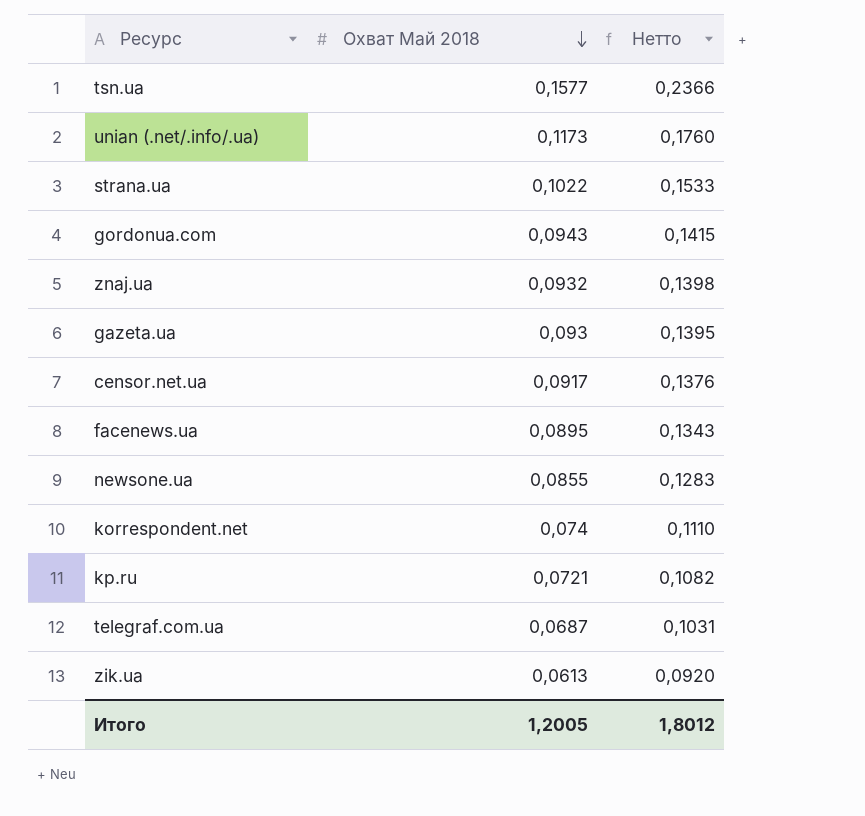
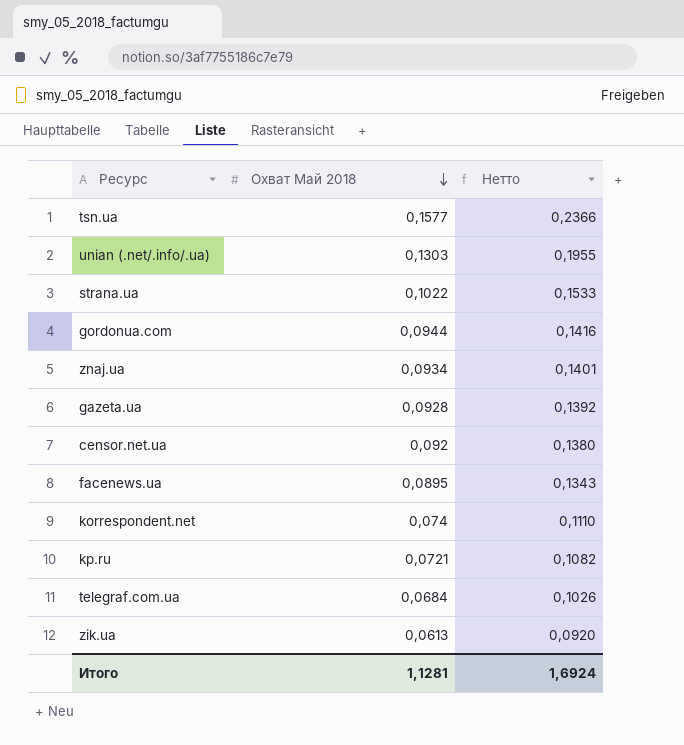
row newsone.ua: 0,0855 | 0,1283 -> none
unian (.net/.info/.ua) | Охват Май 2018: 0,1173 -> 0,1303
unian (.net/.info/.ua) | Нетто: 0,1760 -> 0,1955
gordonua.com | Охват Май 2018: 0,0943 -> 0,0944
gordonua.com | Нетто: 0,1415 -> 0,1416
znaj.ua | Охват Май 2018: 0,0932 -> 0,0934
znaj.ua | Нетто: 0,1398 -> 0,1401
gazeta.ua | Охват Май 2018: 0,093 -> 0,0928
gazeta.ua | Нетто: 0,1395 -> 0,1392
censor.net.ua | Охват Май 2018: 0,0917 -> 0,092
censor.net.ua | Нетто: 0,1376 -> 0,1380
telegraf.com.ua | Охват Май 2018: 0,0687 -> 0,0684
telegraf.com.ua | Нетто: 0,1031 -> 0,1026
Итого | Охват Май 2018: 1,2005 -> 1,1281
Итого | Нетто: 1,8012 -> 1,6924

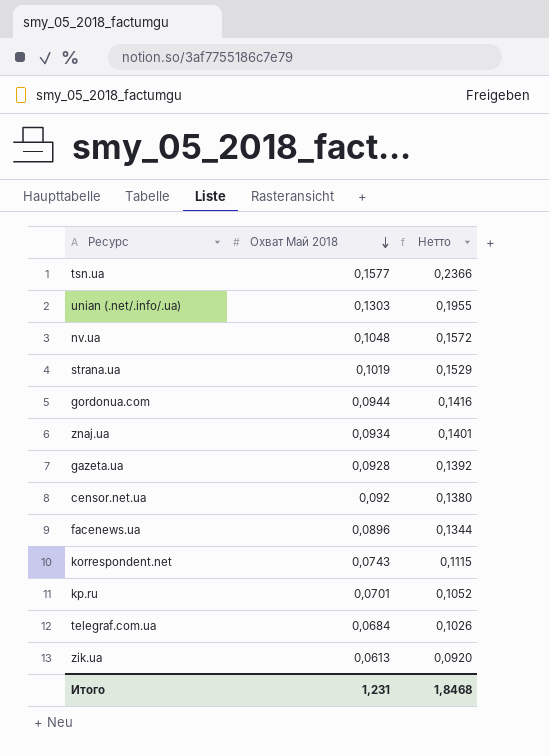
row nv.ua: none -> 0,1048 | 0,1572
strana.ua | Охват Май 2018: 0,1022 -> 0,1019
strana.ua | Нетто: 0,1533 -> 0,1529
facenews.ua | Охват Май 2018: 0,0895 -> 0,0896
facenews.ua | Нетто: 0,1343 -> 0,1344
korrespondent.net | Охват Май 2018: 0,074 -> 0,0743
korrespondent.net | Нетто: 0,1110 -> 0,1115
kp.ru | Охват Май 2018: 0,0721 -> 0,0701
kp.ru | Нетто: 0,1082 -> 0,1052
Итого | Охват Май 2018: 1,1281 -> 1,231
Итого | Нетто: 1,6924 -> 1,8468

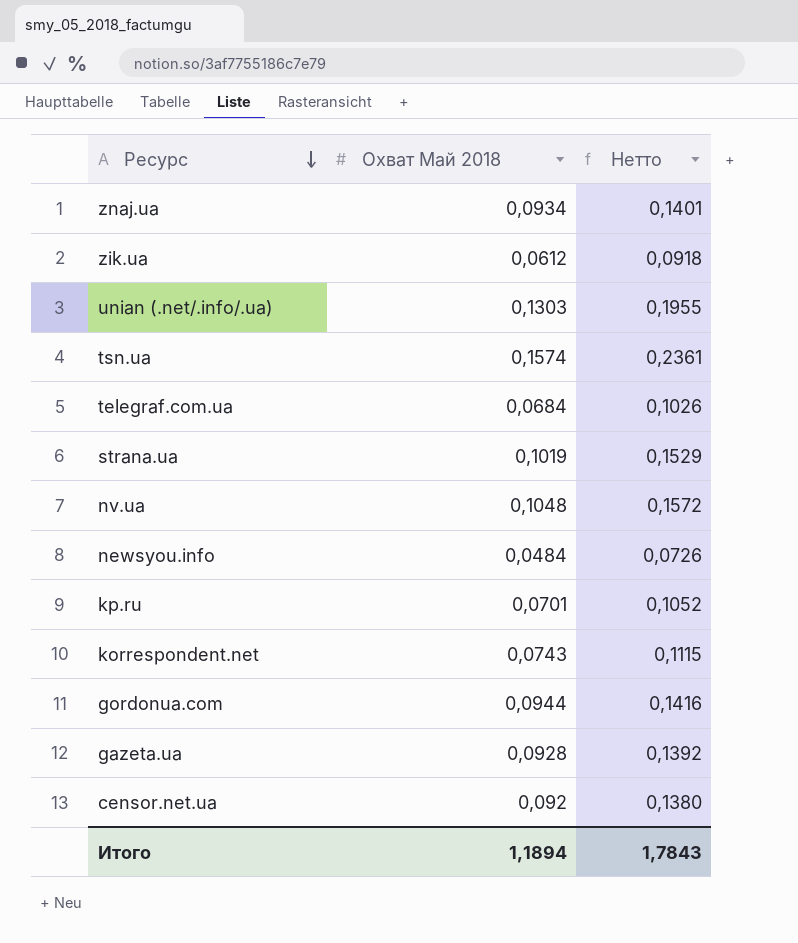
row order: Охват Май 2018 descending -> Ресурс descending
row facenews.ua: 0,0896 | 0,1344 -> none
zik.ua | Охват Май 2018: 0,0613 -> 0,0612
zik.ua | Нетто: 0,0920 -> 0,0918
tsn.ua | Охват Май 2018: 0,1577 -> 0,1574
tsn.ua | Нетто: 0,2366 -> 0,2361
row newsyou.info: none -> 0,0484 | 0,0726
Итого | Охват Май 2018: 1,231 -> 1,1894
Итого | Нетто: 1,8468 -> 1,7843

